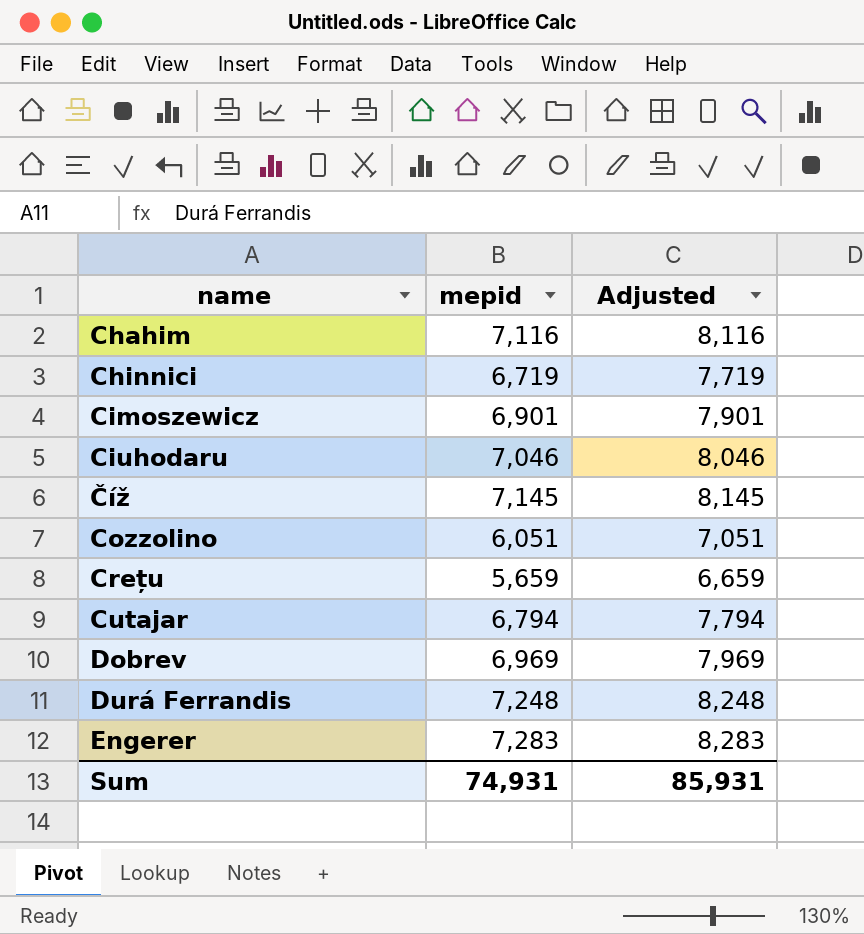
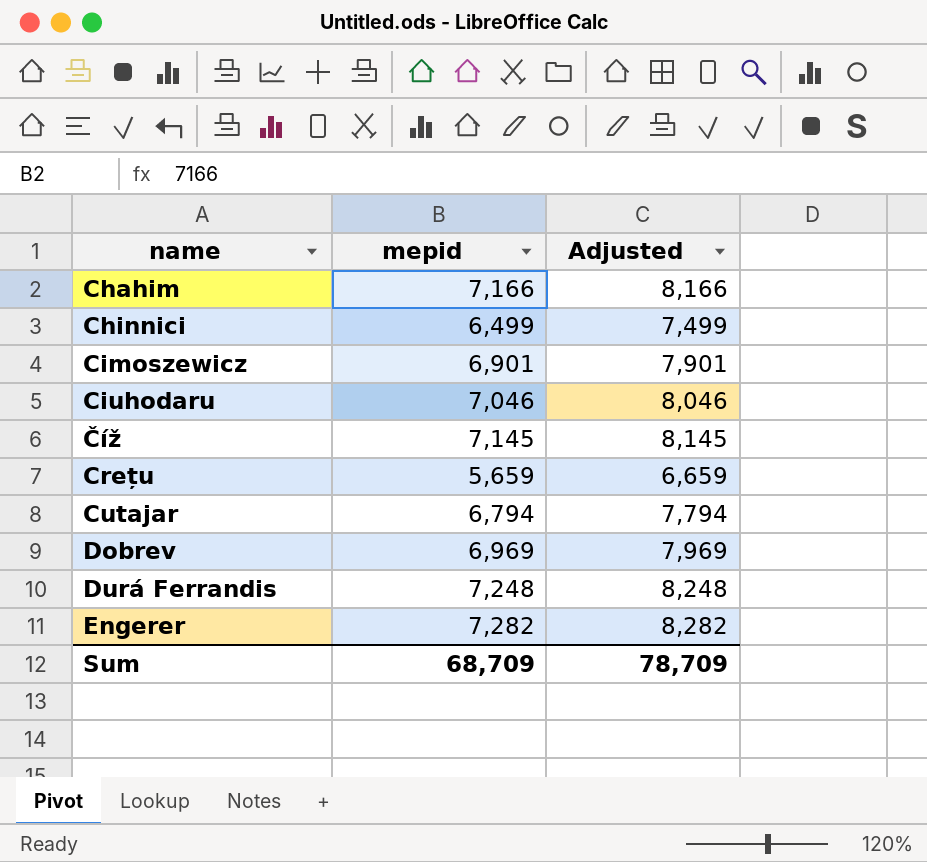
row Cozzolino: 6,051 | 7,051 -> none
Chahim | mepid: 7,116 -> 7,166
Chahim | Adjusted: 8,116 -> 8,166
Chinnici | mepid: 6,719 -> 6,499
Chinnici | Adjusted: 7,719 -> 7,499
Engerer | mepid: 7,283 -> 7,282
Engerer | Adjusted: 8,283 -> 8,282
Sum | mepid: 74,931 -> 68,709
Sum | Adjusted: 85,931 -> 78,709

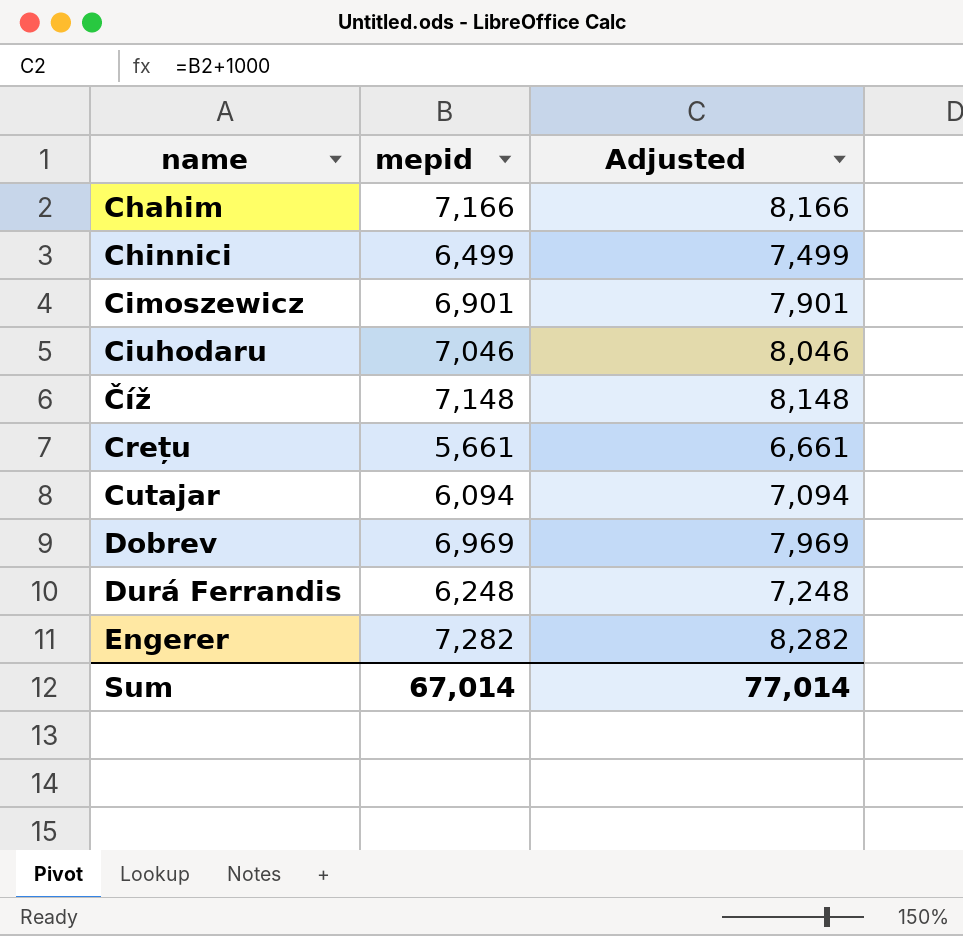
Číž | mepid: 7,145 -> 7,148
Číž | Adjusted: 8,145 -> 8,148
Crețu | mepid: 5,659 -> 5,661
Crețu | Adjusted: 6,659 -> 6,661
Cutajar | mepid: 6,794 -> 6,094
Cutajar | Adjusted: 7,794 -> 7,094
Durá Ferrandis | mepid: 7,248 -> 6,248
Durá Ferrandis | Adjusted: 8,248 -> 7,248
Sum | mepid: 68,709 -> 67,014
Sum | Adjusted: 78,709 -> 77,014

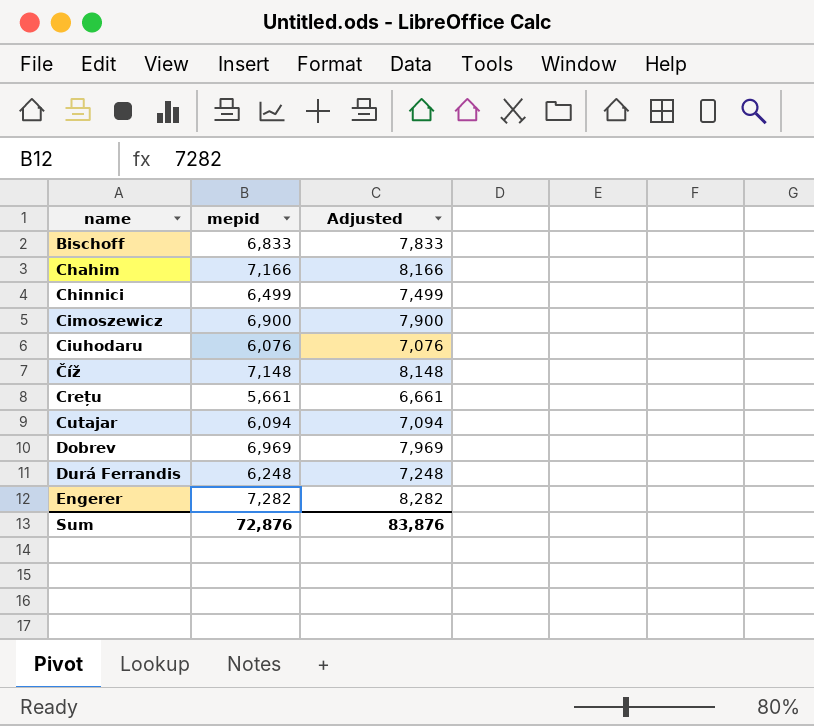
row Bischoff: none -> 6,833 | 7,833
Cimoszewicz | mepid: 6,901 -> 6,900
Cimoszewicz | Adjusted: 7,901 -> 7,900
Ciuhodaru | mepid: 7,046 -> 6,076
Ciuhodaru | Adjusted: 8,046 -> 7,076
Sum | mepid: 67,014 -> 72,876
Sum | Adjusted: 77,014 -> 83,876

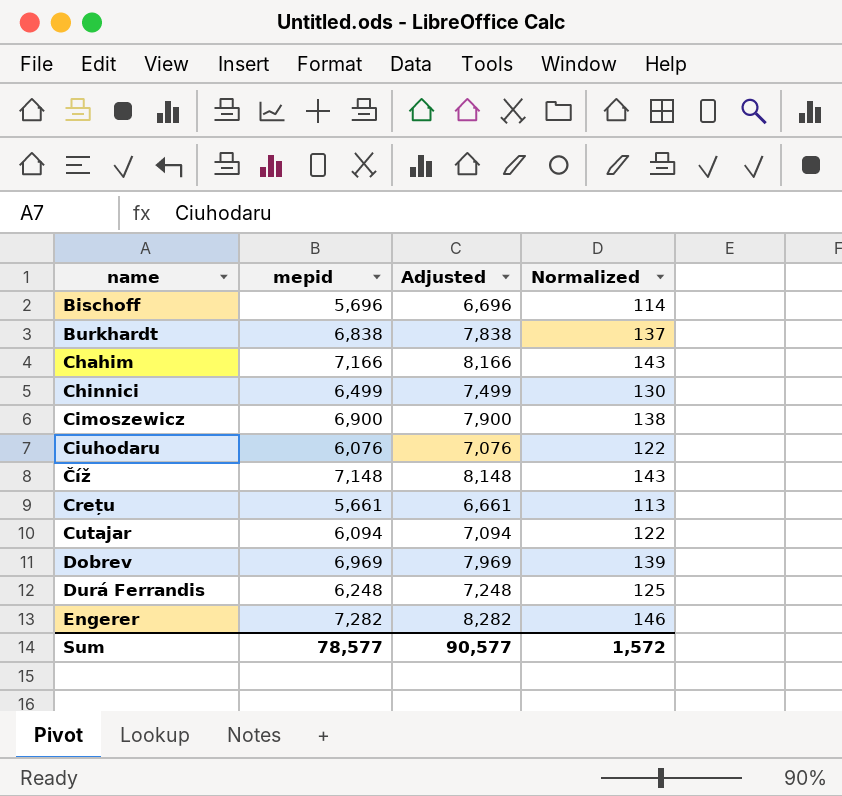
column Normalized | formula: none -> [mepid] * 0.02
Bischoff | mepid: 6,833 -> 5,696
Bischoff | Adjusted: 7,833 -> 6,696
row Burkhardt: none -> 6,838 | 7,838 | 137
Sum | mepid: 72,876 -> 78,577
Sum | Adjusted: 83,876 -> 90,577

